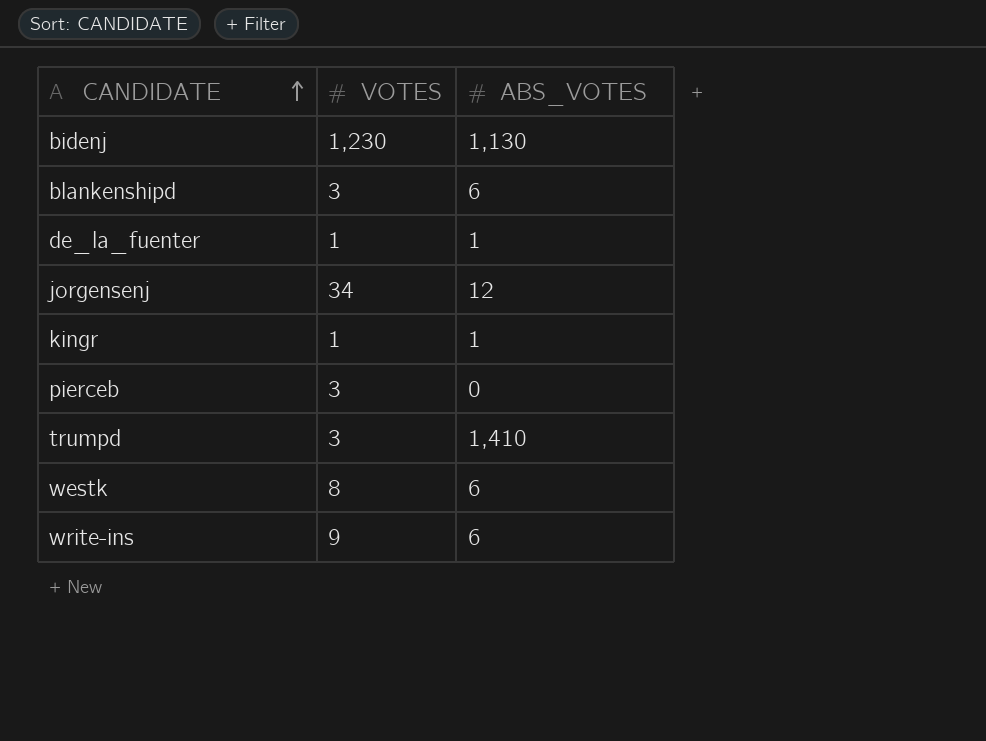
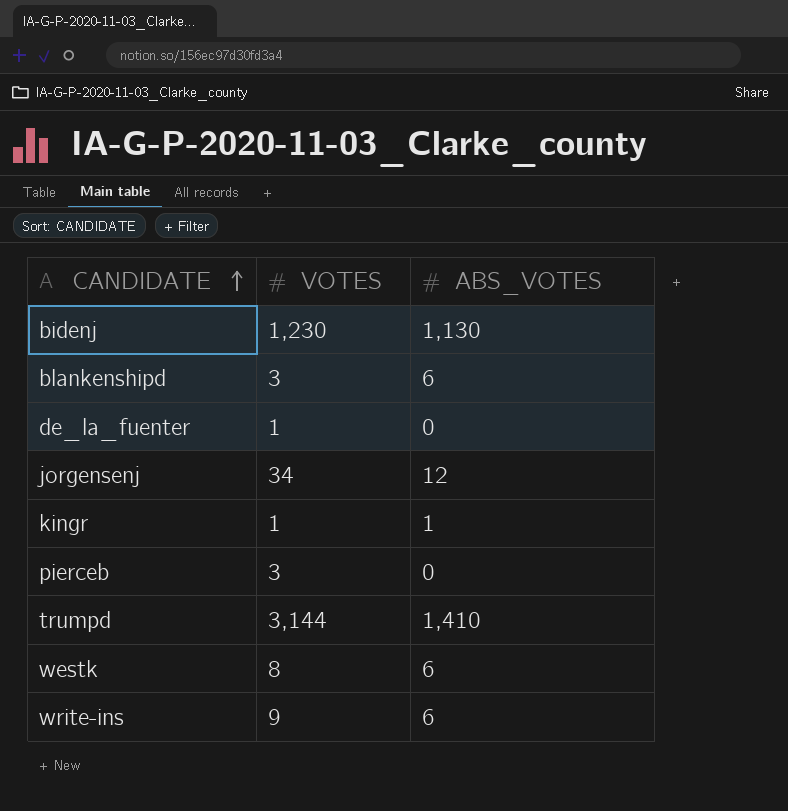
de_la_fuenter | ABS_VOTES: 1 -> 0
trumpd | VOTES: 3 -> 3,144

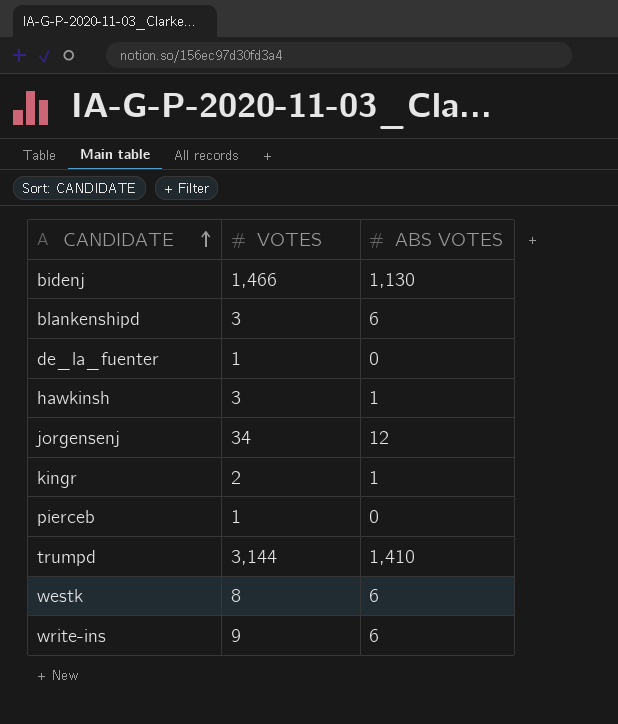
column name: ABS_VOTES -> ABS VOTES
bidenj | VOTES: 1,230 -> 1,466
row hawkinsh: none -> 3 | 1
kingr | VOTES: 1 -> 2
pierceb | VOTES: 3 -> 1

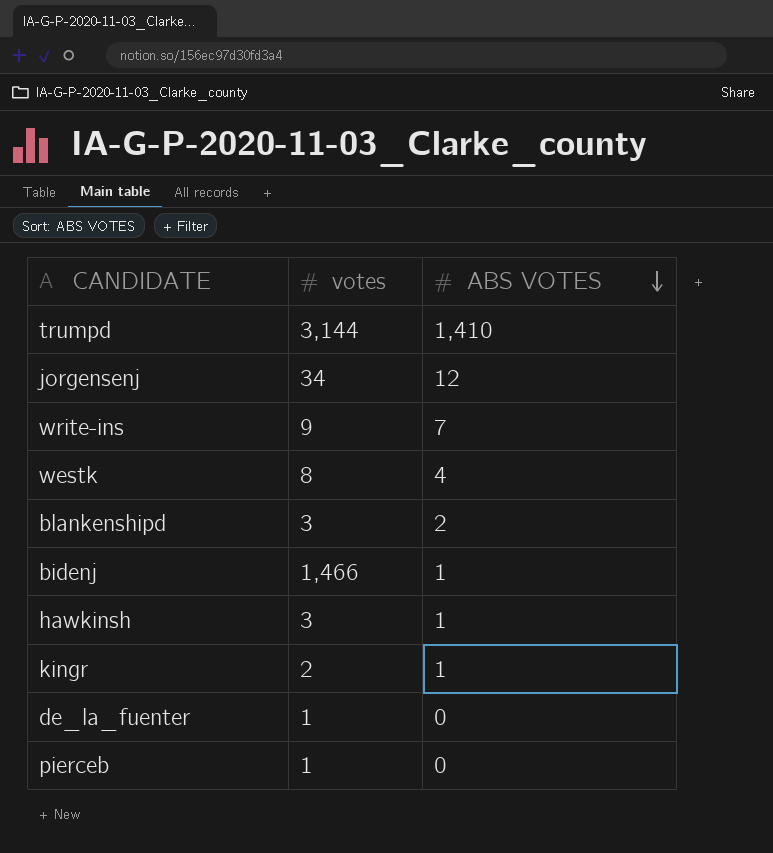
row order: CANDIDATE ascending -> ABS VOTES descending
column name: VOTES -> votes
write-ins | ABS VOTES: 6 -> 7
westk | ABS VOTES: 6 -> 4
blankenshipd | ABS VOTES: 6 -> 2
bidenj | ABS VOTES: 1,130 -> 1

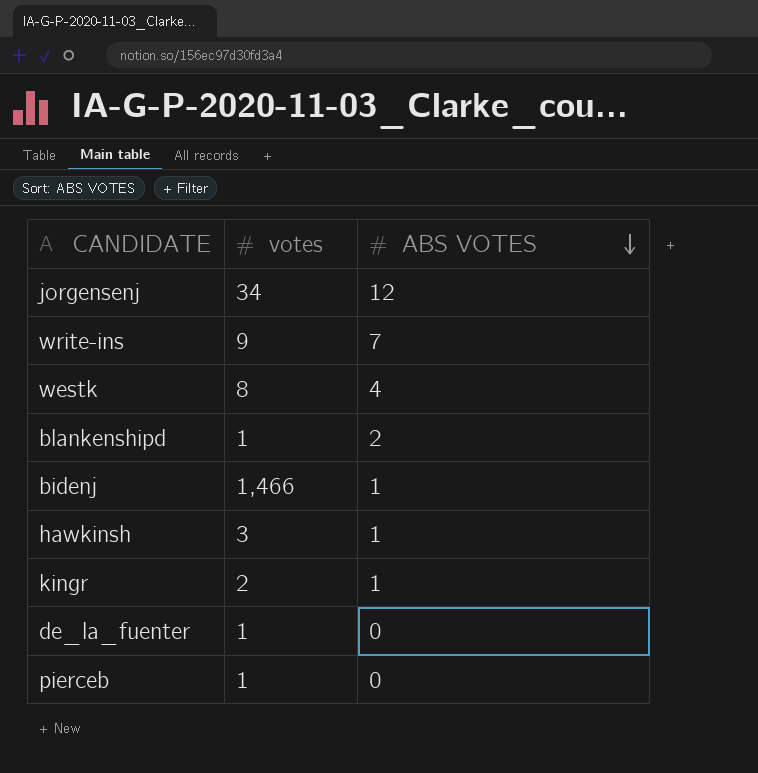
row trumpd: 3,144 | 1,410 -> none
blankenshipd | votes: 3 -> 1

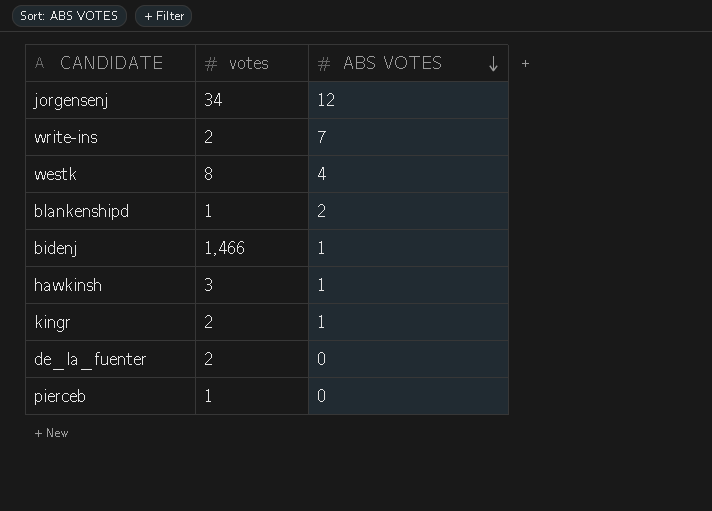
write-ins | votes: 9 -> 2
de_la_fuenter | votes: 1 -> 2

